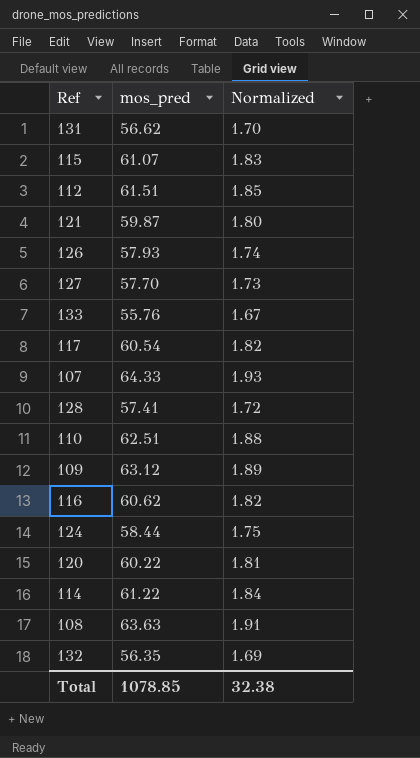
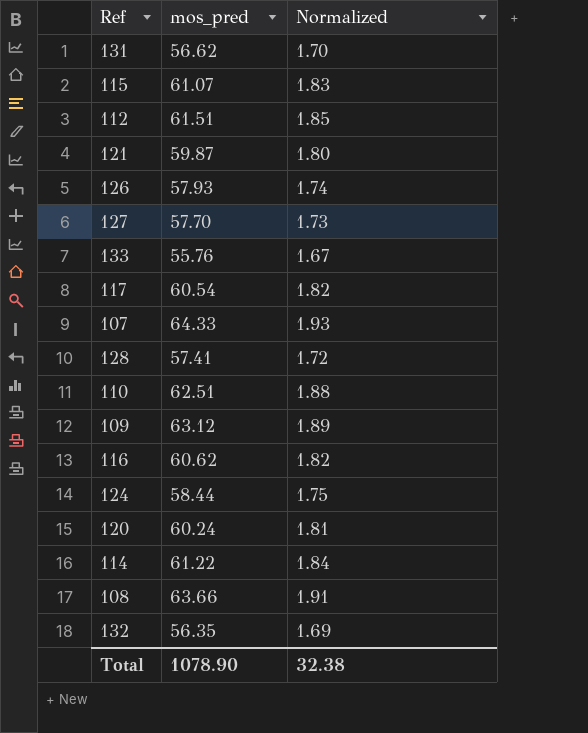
120 | mos_pred: 60.22 -> 60.24
108 | mos_pred: 63.63 -> 63.66
Total | mos_pred: 1078.85 -> 1078.90

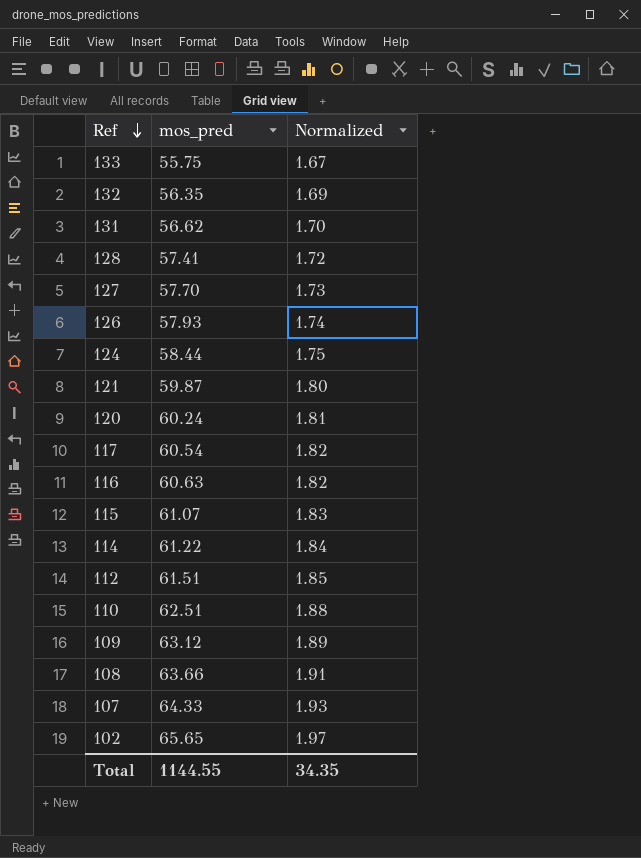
row order: none -> Ref descending
133 | mos_pred: 55.76 -> 55.75
116 | mos_pred: 60.62 -> 60.63
row 102: none -> 65.65 | 1.97
Total | mos_pred: 1078.90 -> 1144.55
Total | Normalized: 32.38 -> 34.35

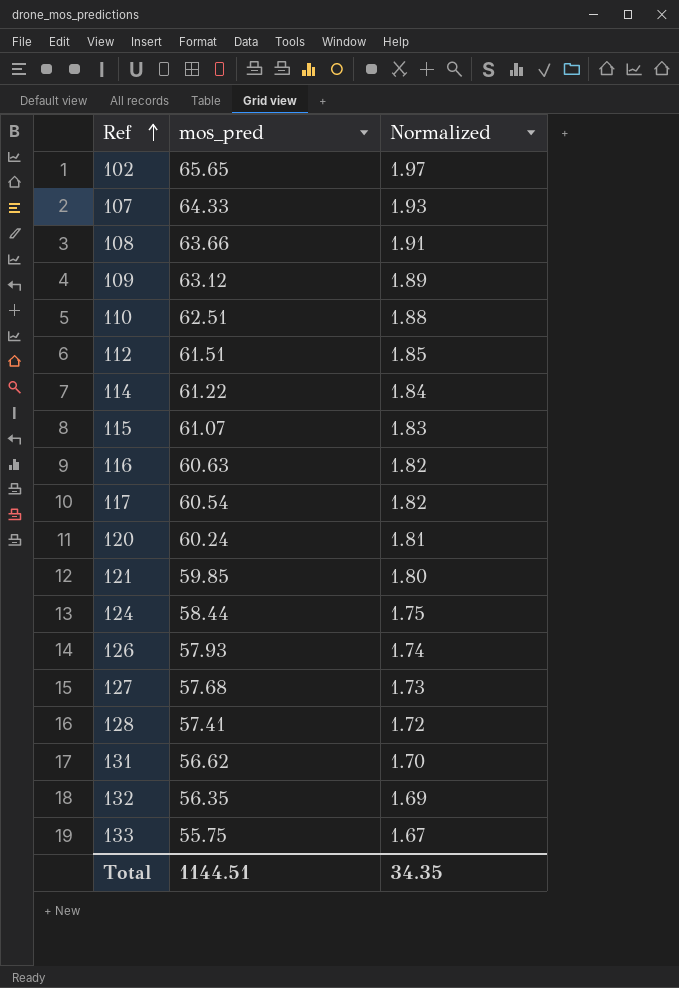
row order: Ref descending -> Ref ascending
121 | mos_pred: 59.87 -> 59.85
127 | mos_pred: 57.70 -> 57.68
Total | mos_pred: 1144.55 -> 1144.51

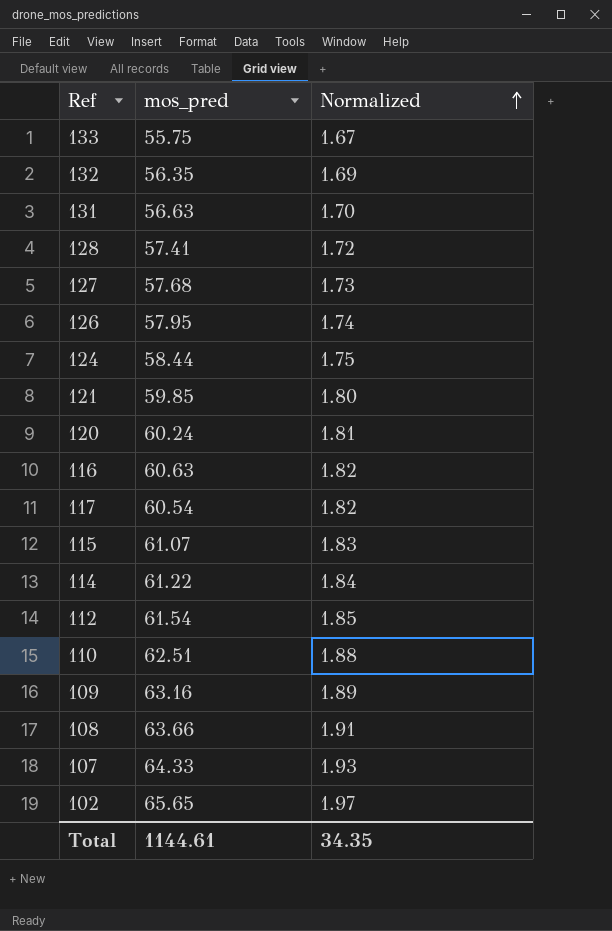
row order: Ref ascending -> Normalized ascending
131 | mos_pred: 56.62 -> 56.63
126 | mos_pred: 57.93 -> 57.95
112 | mos_pred: 61.51 -> 61.54
109 | mos_pred: 63.12 -> 63.16
Total | mos_pred: 1144.51 -> 1144.61

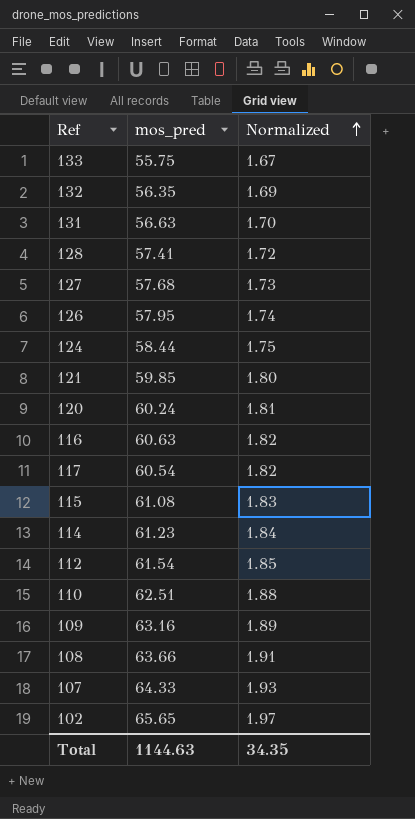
115 | mos_pred: 61.07 -> 61.08
114 | mos_pred: 61.22 -> 61.23
Total | mos_pred: 1144.61 -> 1144.63

